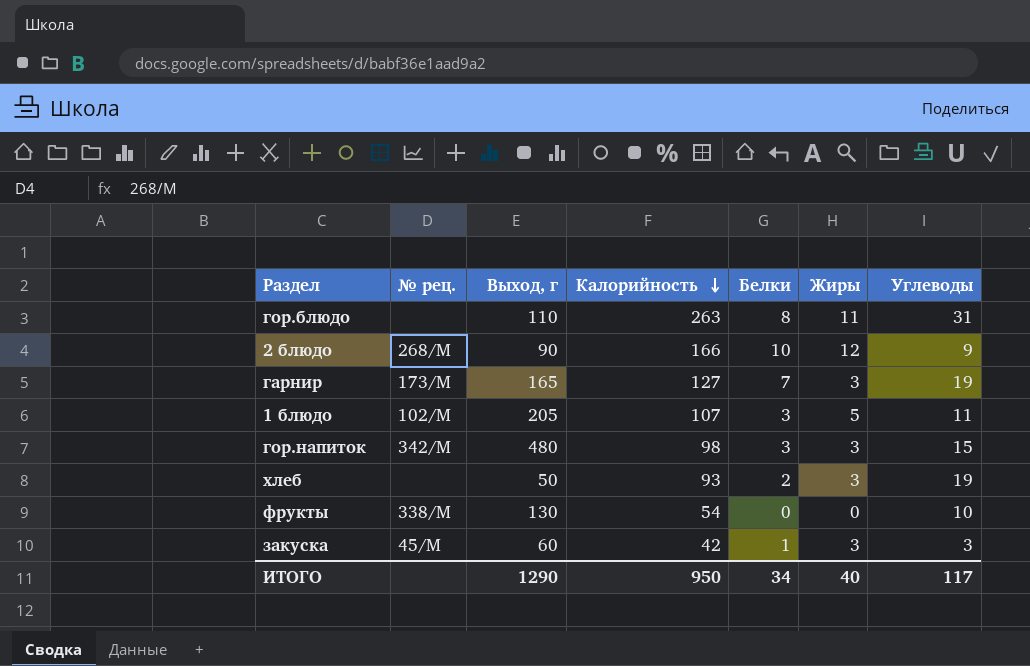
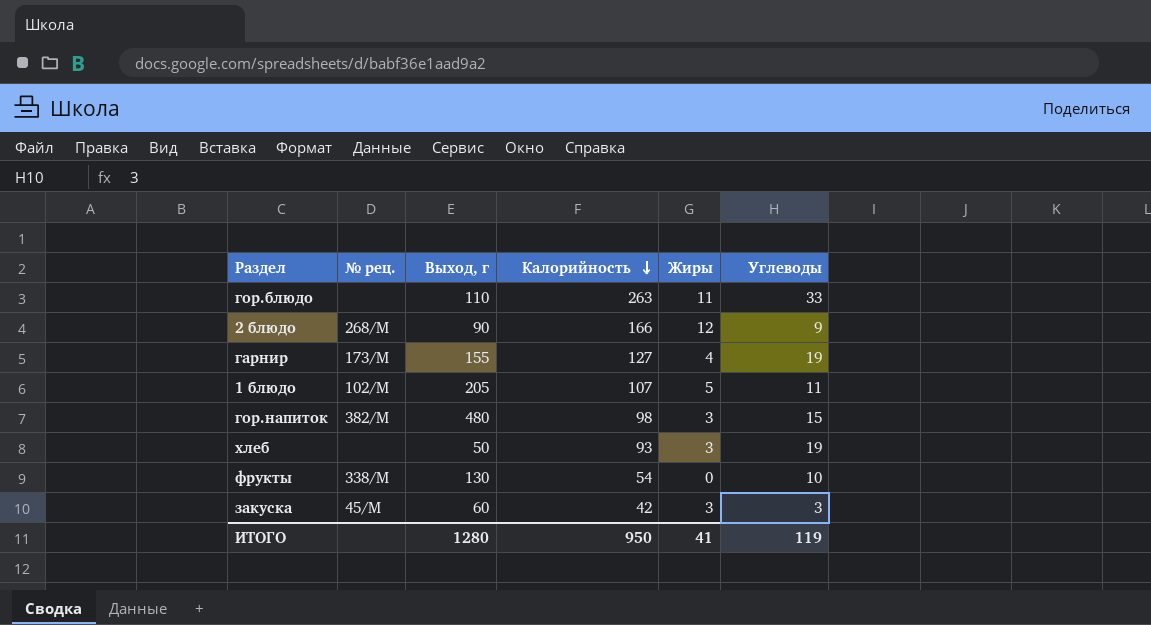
column Белки | position: 5 -> none
гор.блюдо | Углеводы: 31 -> 33
гарнир | Выход, г: 165 -> 155
гарнир | Жиры: 3 -> 4
гор.напиток | № рец.: 342/М -> 382/М
ИТОГО | Выход, г: 1290 -> 1280
ИТОГО | Жиры: 40 -> 41
ИТОГО | Углеводы: 117 -> 119

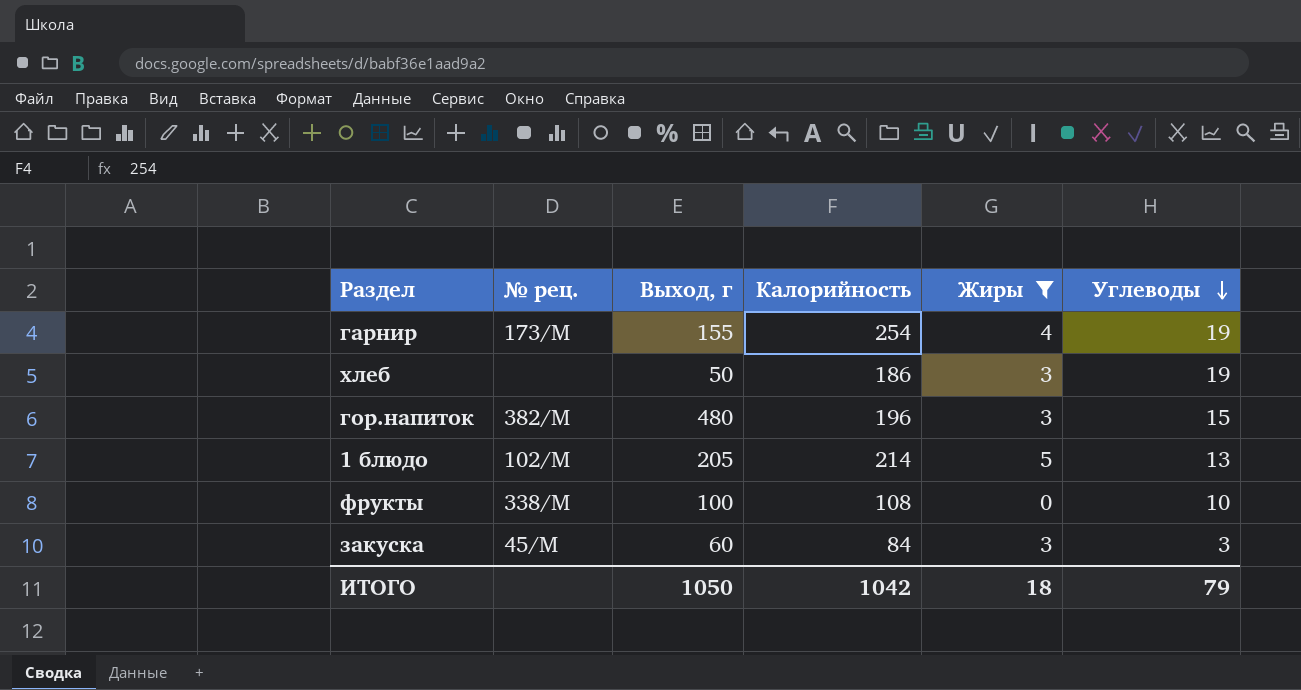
filter: none -> Жиры <= 5
row order: Калорийность descending -> Углеводы descending
гарнир | Калорийность: 127 -> 254
хлеб | Калорийность: 93 -> 186
гор.напиток | Калорийность: 98 -> 196
1 блюдо | Калорийность: 107 -> 214
1 блюдо | Углеводы: 11 -> 13
фрукты | Выход, г: 130 -> 100
фрукты | Калорийность: 54 -> 108
закуска | Калорийность: 42 -> 84
ИТОГО | Выход, г: 1280 -> 1050
ИТОГО | Калорийность: 950 -> 1042
ИТОГО | Жиры: 41 -> 18
ИТОГО | Углеводы: 119 -> 79

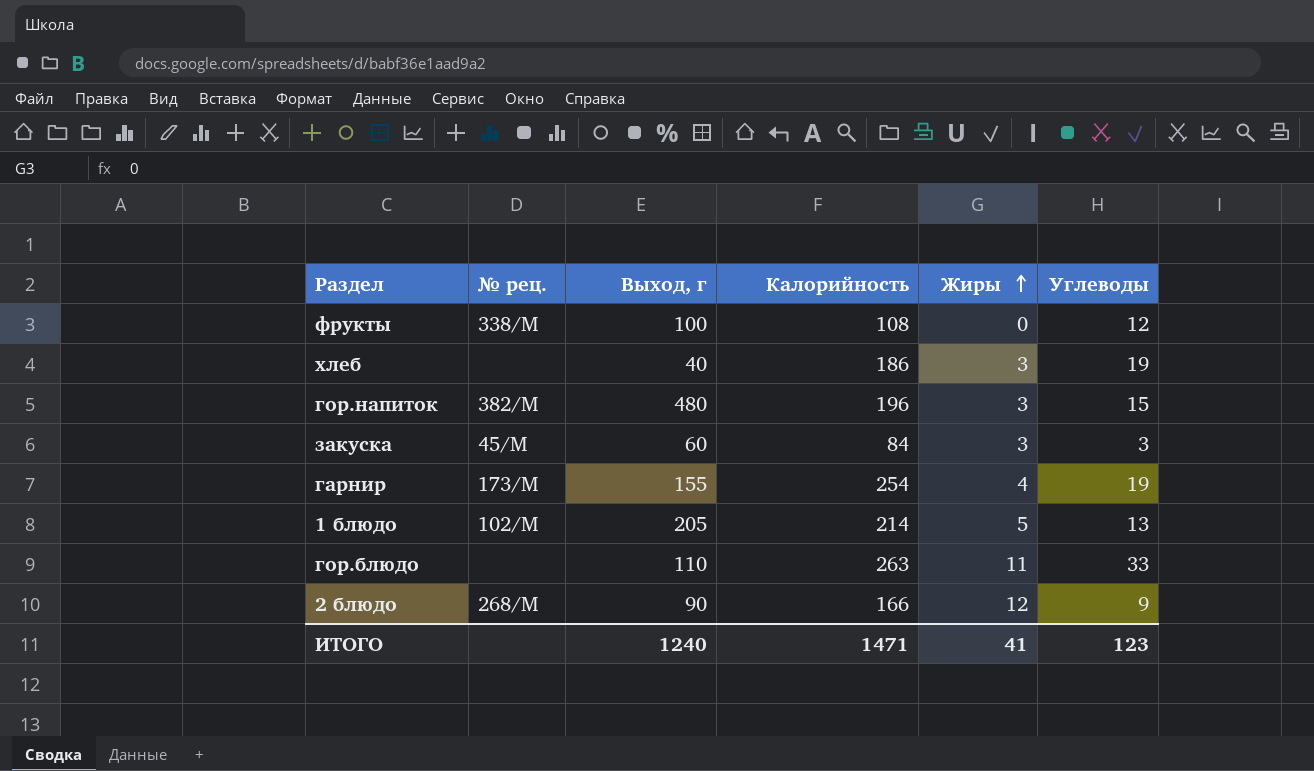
filter: Жиры <= 5 -> none
row order: Углеводы descending -> Жиры ascending
фрукты | Углеводы: 10 -> 12
хлеб | Выход, г: 50 -> 40
ИТОГО | Выход, г: 1050 -> 1240
ИТОГО | Калорийность: 1042 -> 1471
ИТОГО | Жиры: 18 -> 41
ИТОГО | Углеводы: 79 -> 123

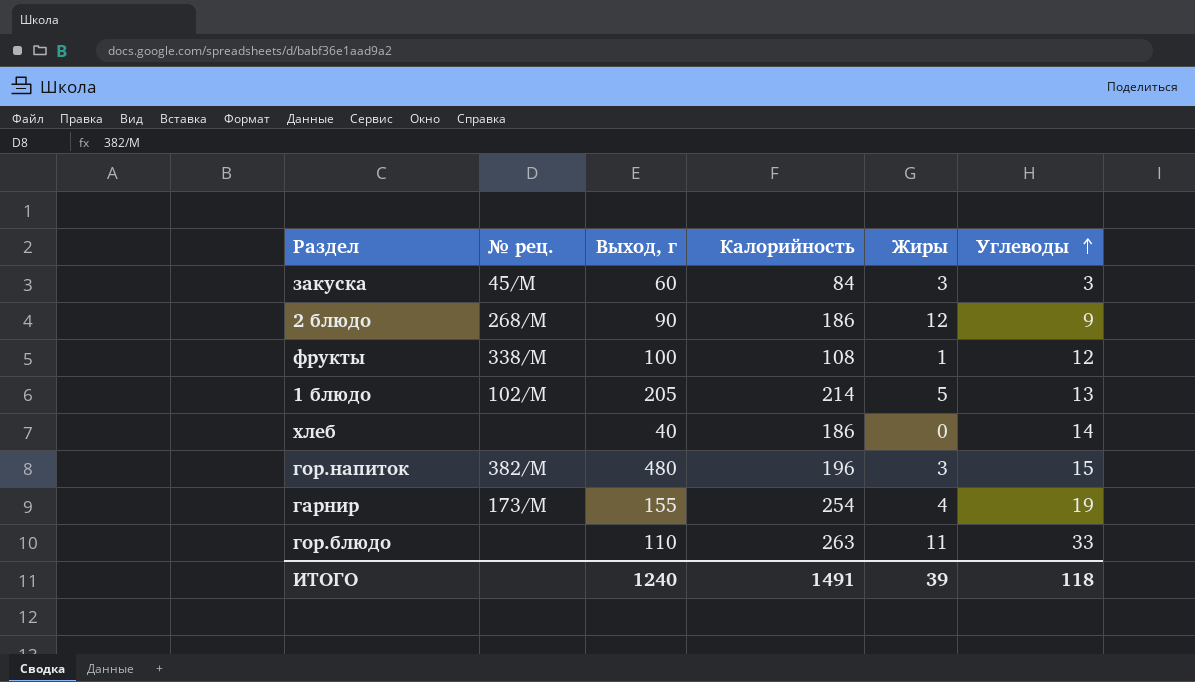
row order: Жиры ascending -> Углеводы ascending
2 блюдо | Калорийность: 166 -> 186
фрукты | Жиры: 0 -> 1
хлеб | Жиры: 3 -> 0
хлеб | Углеводы: 19 -> 14
ИТОГО | Калорийность: 1471 -> 1491
ИТОГО | Жиры: 41 -> 39
ИТОГО | Углеводы: 123 -> 118

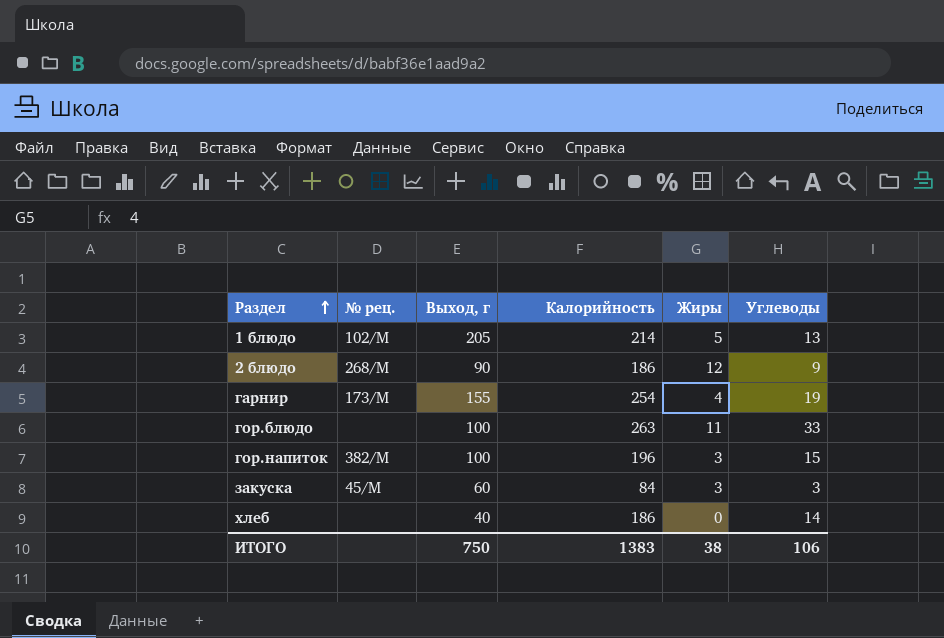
row order: Углеводы ascending -> Раздел ascending
row фрукты: 338/М | 100 | 108 | 1 | 12 -> none
гор.блюдо | Выход, г: 110 -> 100
гор.напиток | Выход, г: 480 -> 100
ИТОГО | Выход, г: 1240 -> 750
ИТОГО | Калорийность: 1491 -> 1383
ИТОГО | Жиры: 39 -> 38
ИТОГО | Углеводы: 118 -> 106

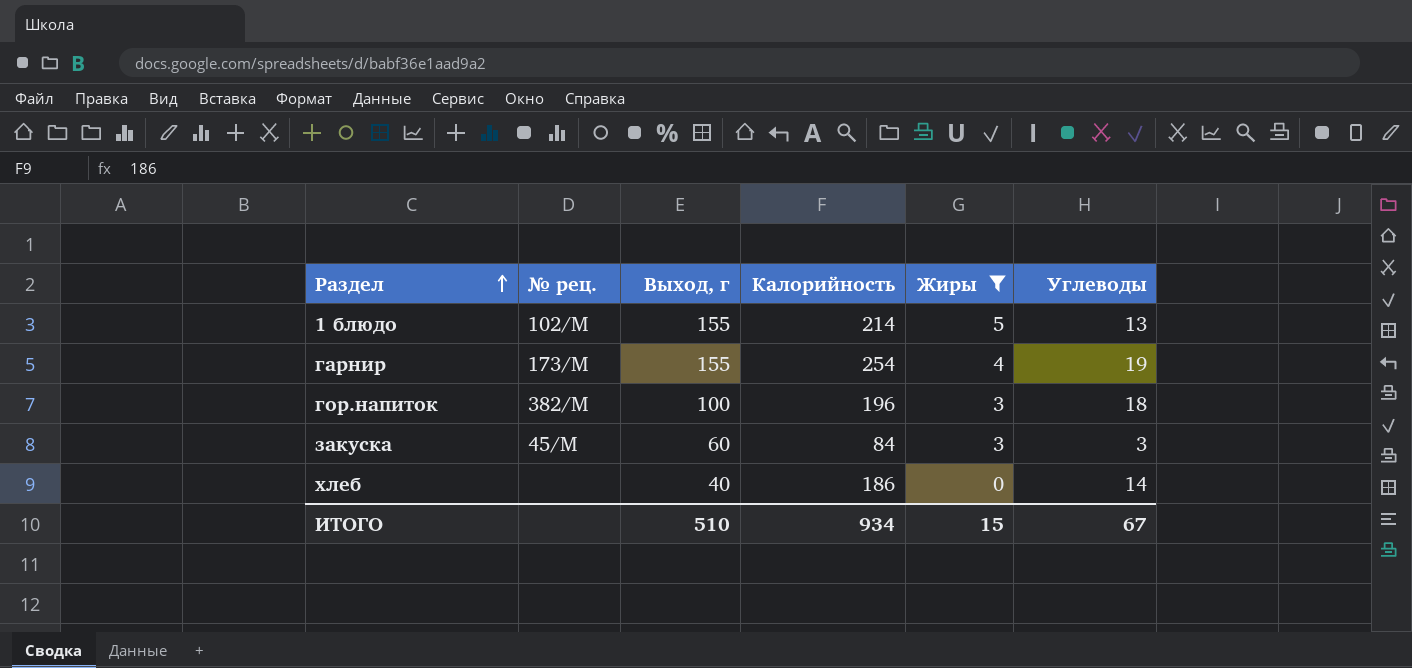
filter: none -> Жиры <= 5
1 блюдо | Выход, г: 205 -> 155
гор.напиток | Углеводы: 15 -> 18
ИТОГО | Выход, г: 750 -> 510
ИТОГО | Калорийность: 1383 -> 934
ИТОГО | Жиры: 38 -> 15
ИТОГО | Углеводы: 106 -> 67

